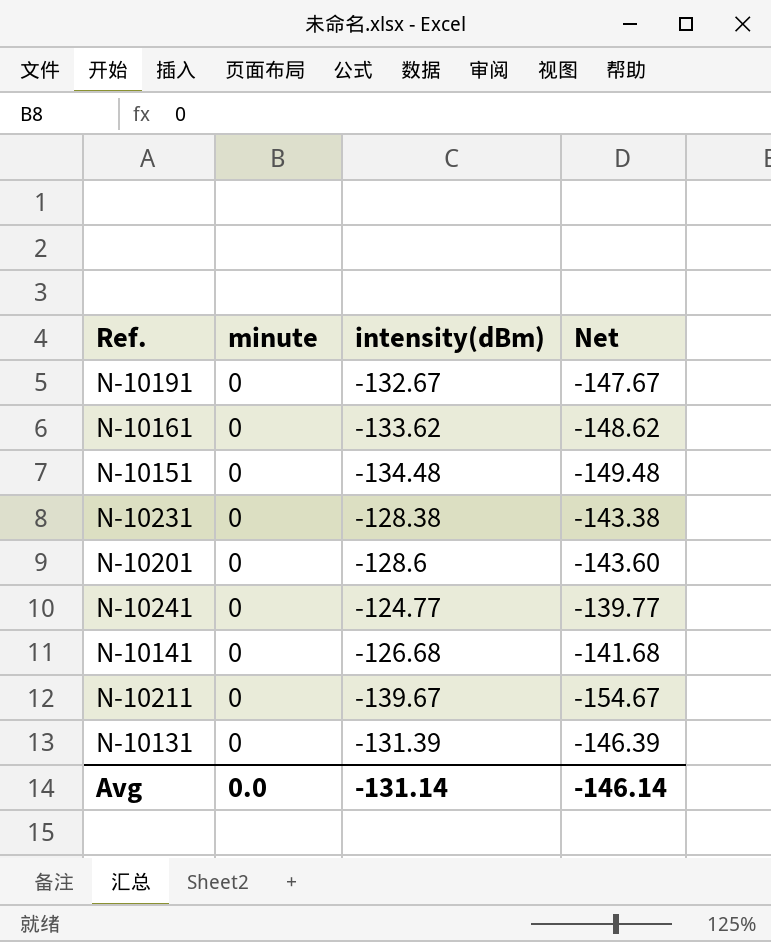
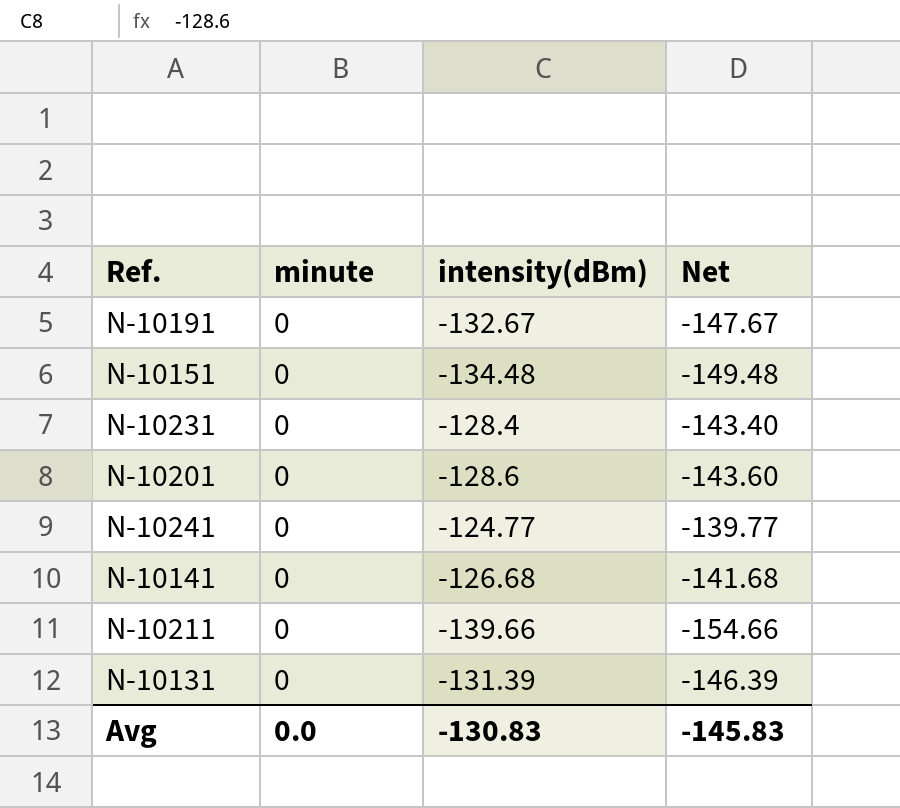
row N-10161: 0 | -133.62 | -148.62 -> none
N-10231 | intensity(dBm): -128.38 -> -128.4
N-10231 | Net: -143.38 -> -143.40
N-10211 | intensity(dBm): -139.67 -> -139.66
N-10211 | Net: -154.67 -> -154.66
Avg | intensity(dBm): -131.14 -> -130.83
Avg | Net: -146.14 -> -145.83

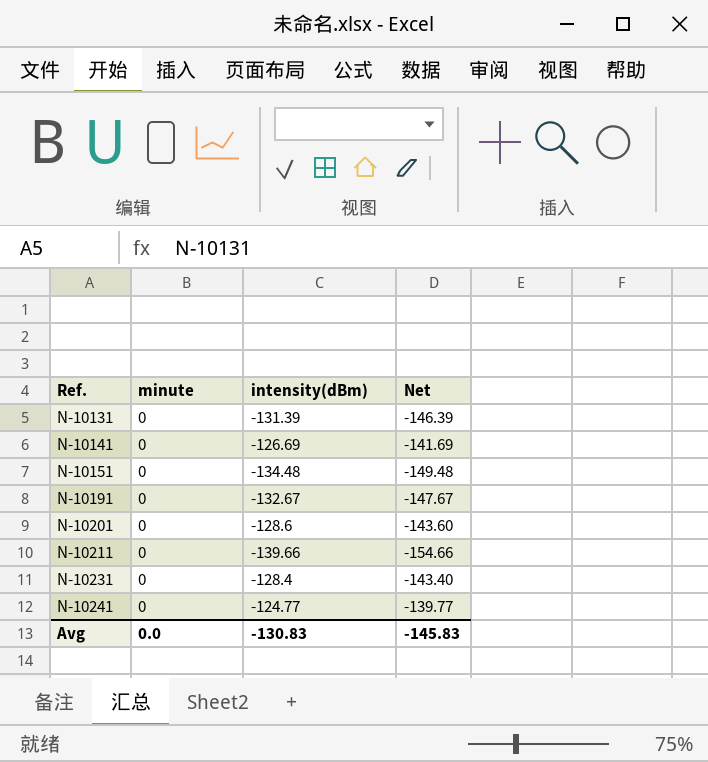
row order: none -> Ref. ascending
N-10141 | intensity(dBm): -126.68 -> -126.69
N-10141 | Net: -141.68 -> -141.69

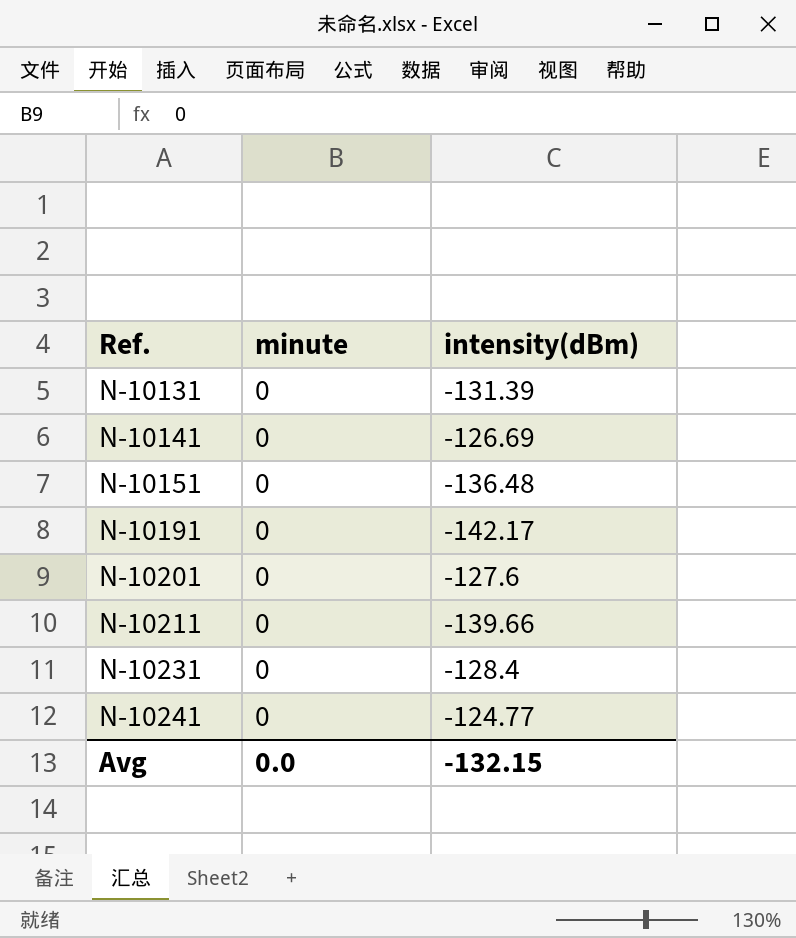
column Net | formula: [intensity(dBm)] - 15 -> none
N-10151 | intensity(dBm): -134.48 -> -136.48
N-10191 | intensity(dBm): -132.67 -> -142.17
N-10201 | intensity(dBm): -128.6 -> -127.6
Avg | intensity(dBm): -130.83 -> -132.15

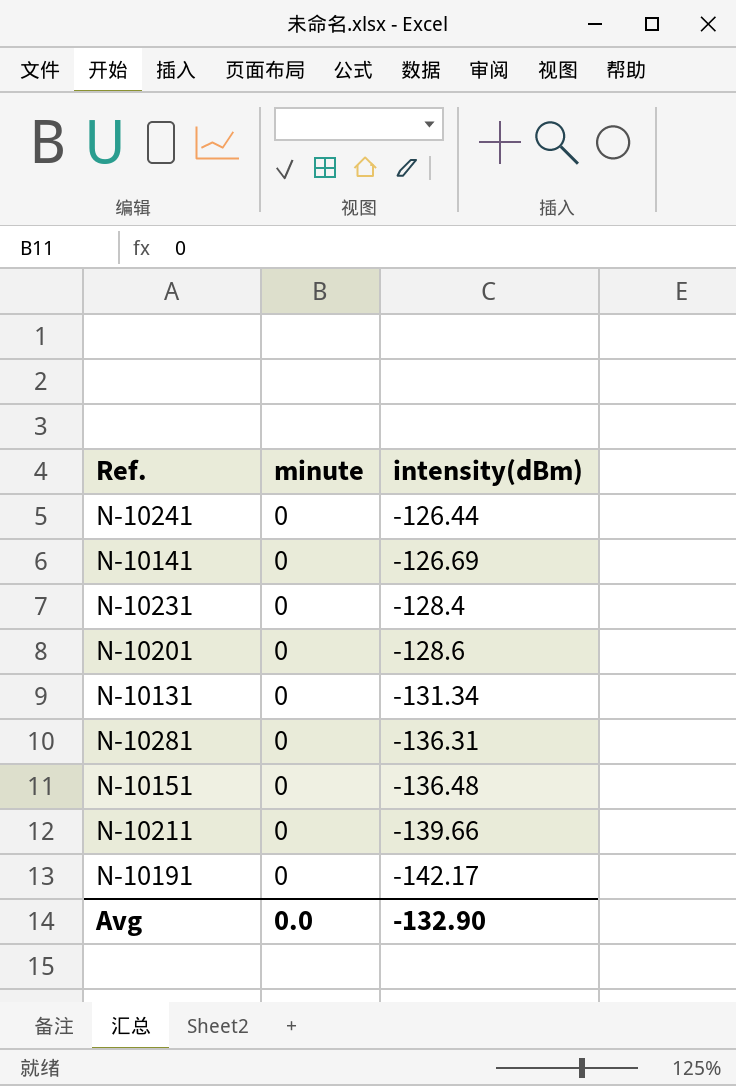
row order: Ref. ascending -> intensity(dBm) descending
N-10241 | intensity(dBm): -124.77 -> -126.44
N-10201 | intensity(dBm): -127.6 -> -128.6
N-10131 | intensity(dBm): -131.39 -> -131.34
row N-10281: none -> 0 | -136.31
Avg | intensity(dBm): -132.15 -> -132.90

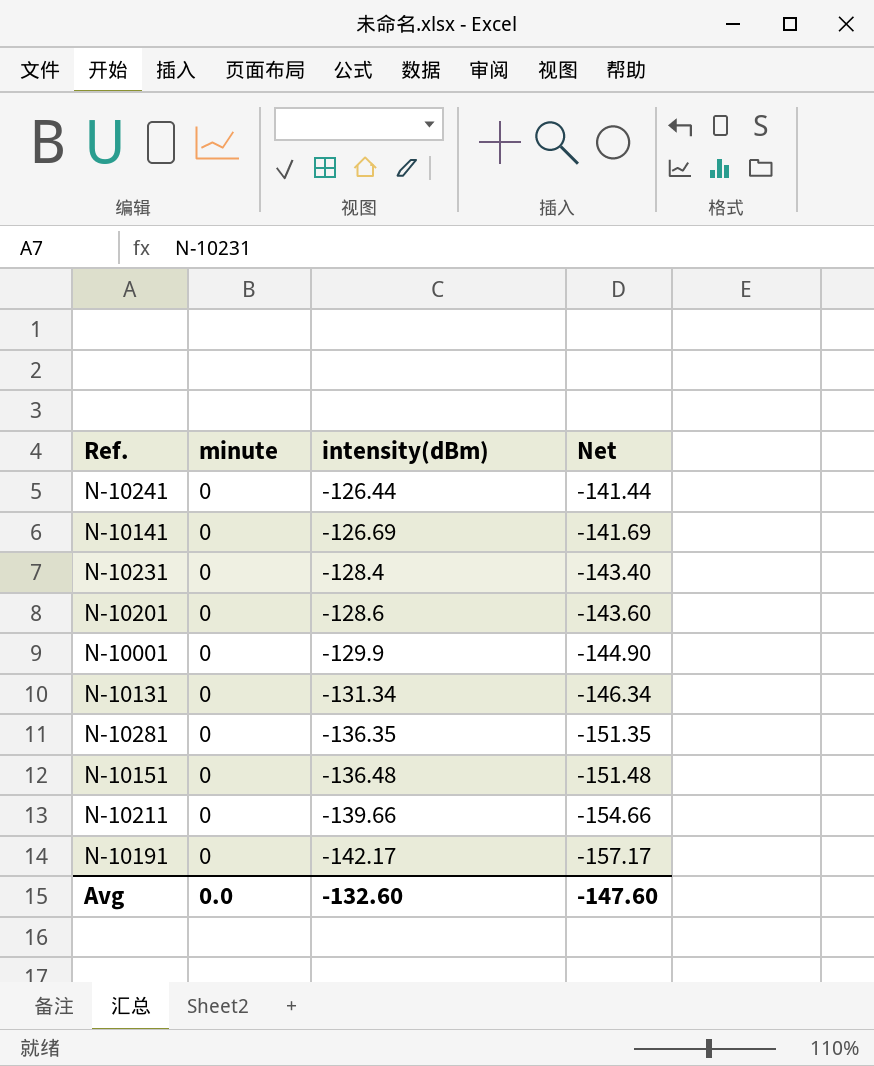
column Net | formula: none -> [intensity(dBm)] - 15
row N-10001: none -> 0 | -129.9 | -144.90
N-10281 | intensity(dBm): -136.31 -> -136.35
Avg | intensity(dBm): -132.90 -> -132.60

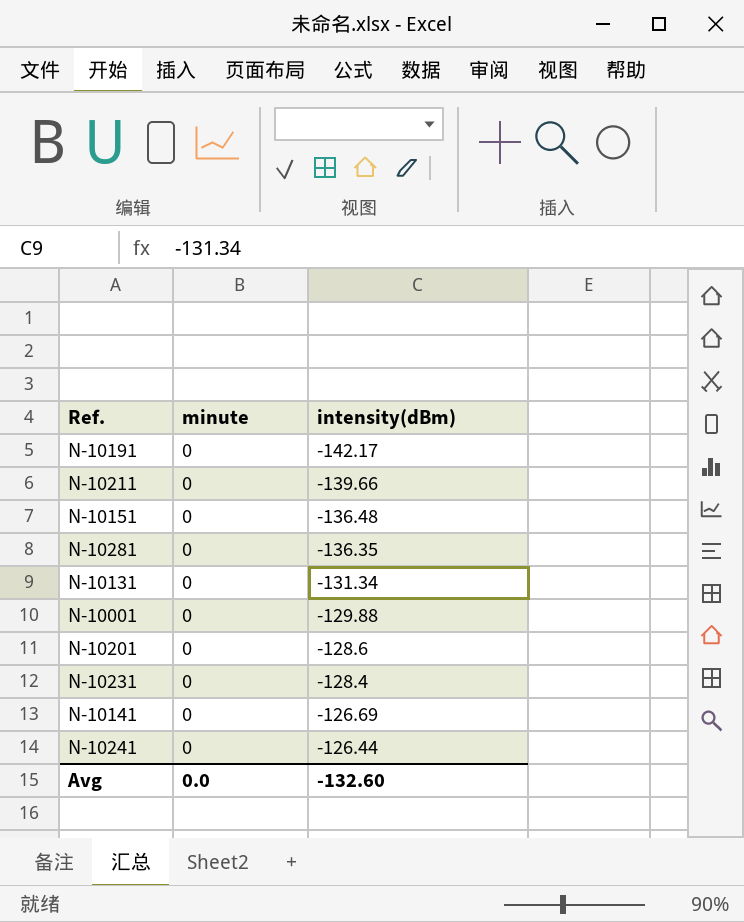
row order: intensity(dBm) descending -> intensity(dBm) ascending
column Net | formula: [intensity(dBm)] - 15 -> none
N-10001 | intensity(dBm): -129.9 -> -129.88

